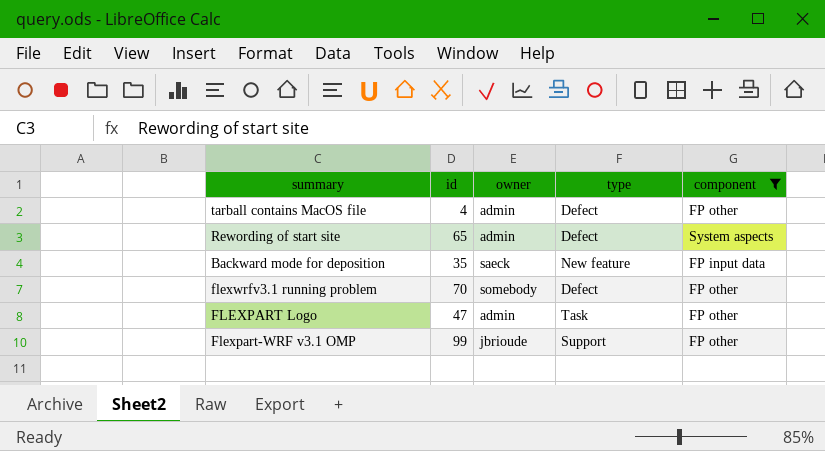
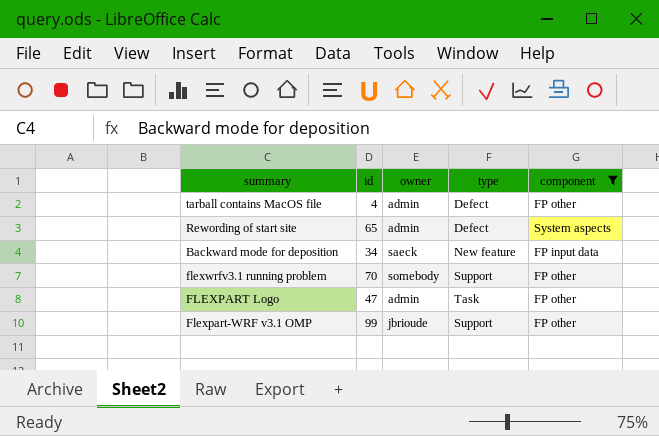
Backward mode for deposition | id: 35 -> 34
flexwrfv3.1 running problem | type: Defect -> Support

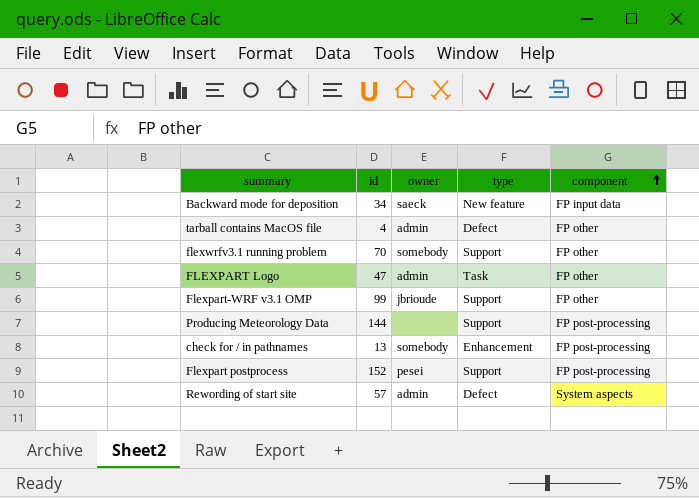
filter: component != FP post-processing -> none
row order: none -> component ascending
Rewording of start site | id: 65 -> 57

